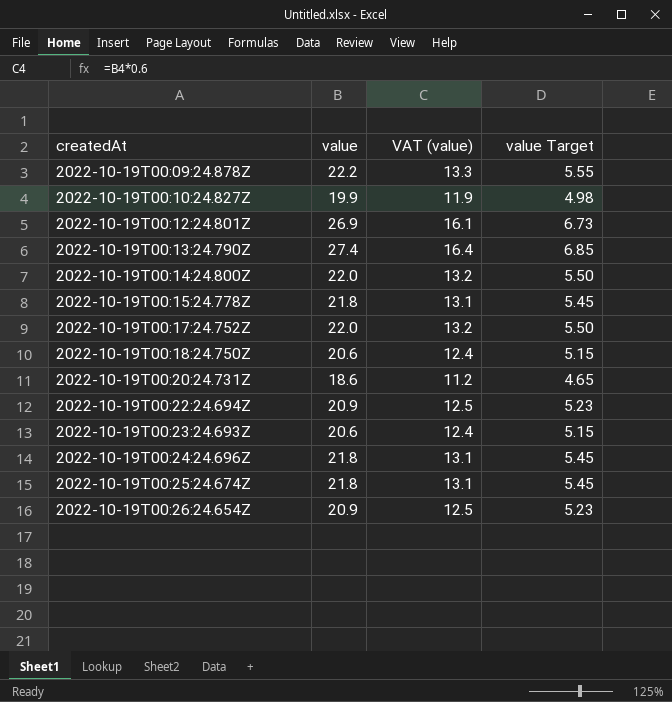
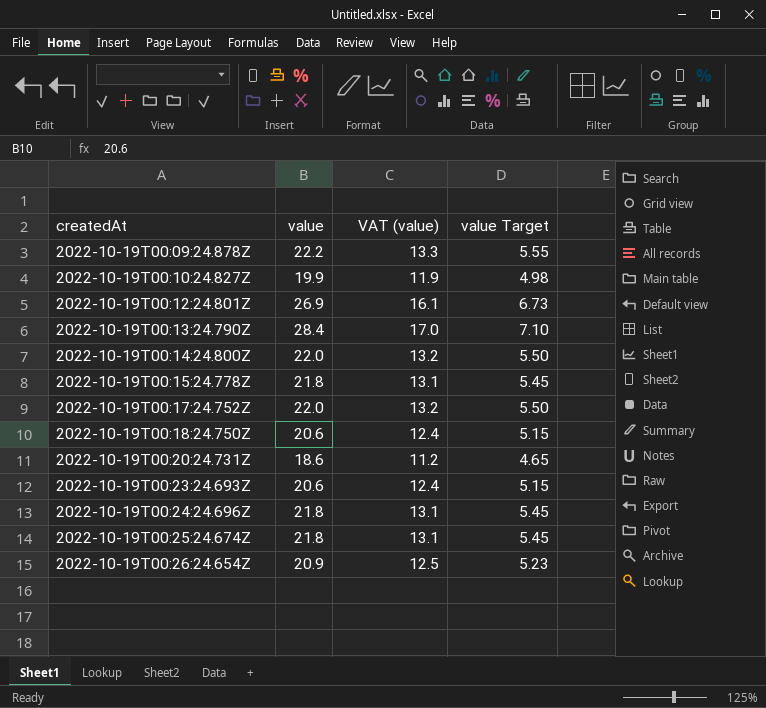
row 2022-10-19T00:22:24.694Z: 20.9 | 12.5 | 5.23 -> none
2022-10-19T00:13:24.790Z | value: 27.4 -> 28.4
2022-10-19T00:13:24.790Z | VAT (value): 16.4 -> 17.0
2022-10-19T00:13:24.790Z | value Target: 6.85 -> 7.10

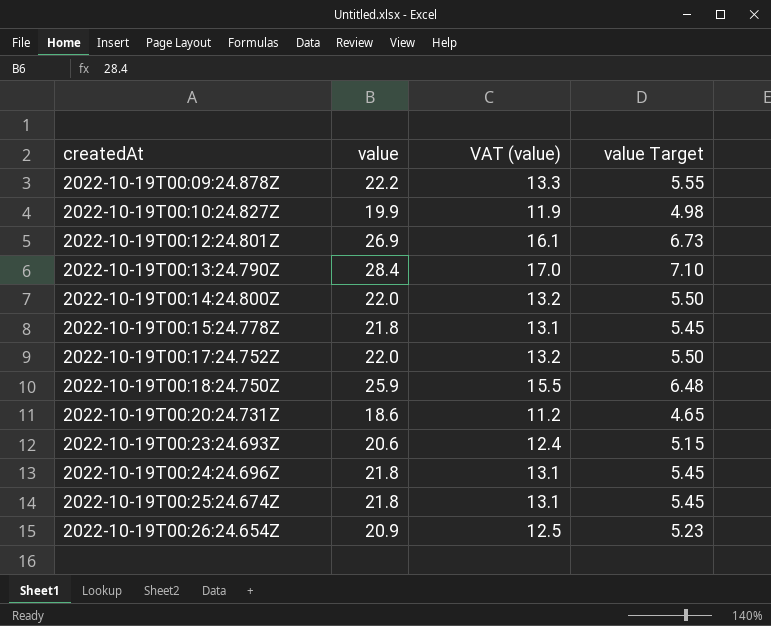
2022-10-19T00:18:24.750Z | value: 20.6 -> 25.9
2022-10-19T00:18:24.750Z | VAT (value): 12.4 -> 15.5
2022-10-19T00:18:24.750Z | value Target: 5.15 -> 6.48

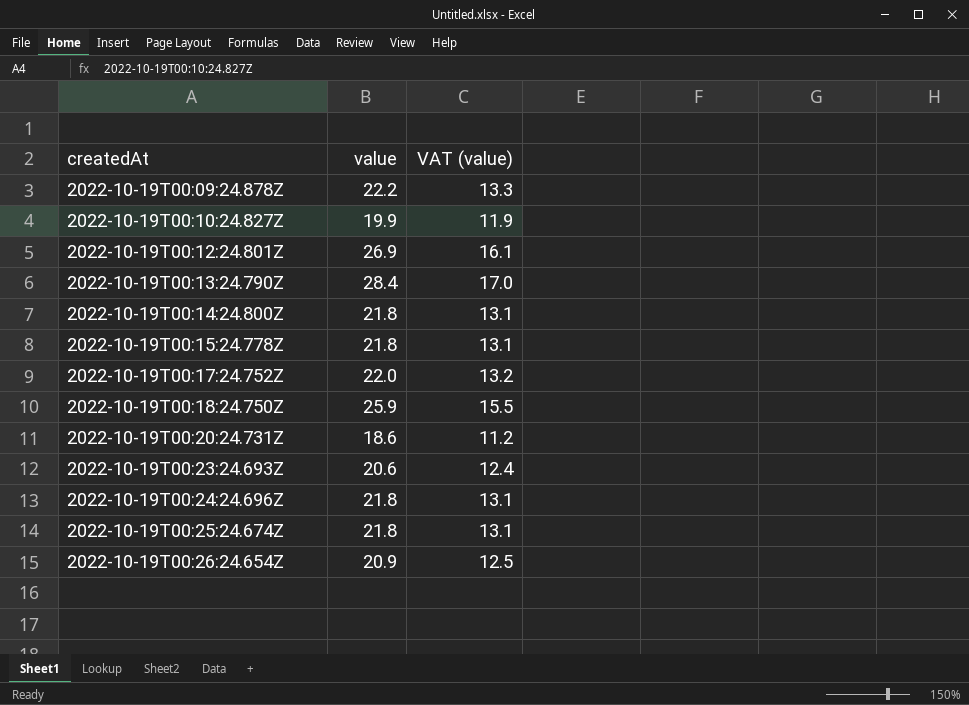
column value Target | formula: [value] * 0.25 -> none
2022-10-19T00:14:24.800Z | value: 22.0 -> 21.8
2022-10-19T00:14:24.800Z | VAT (value): 13.2 -> 13.1

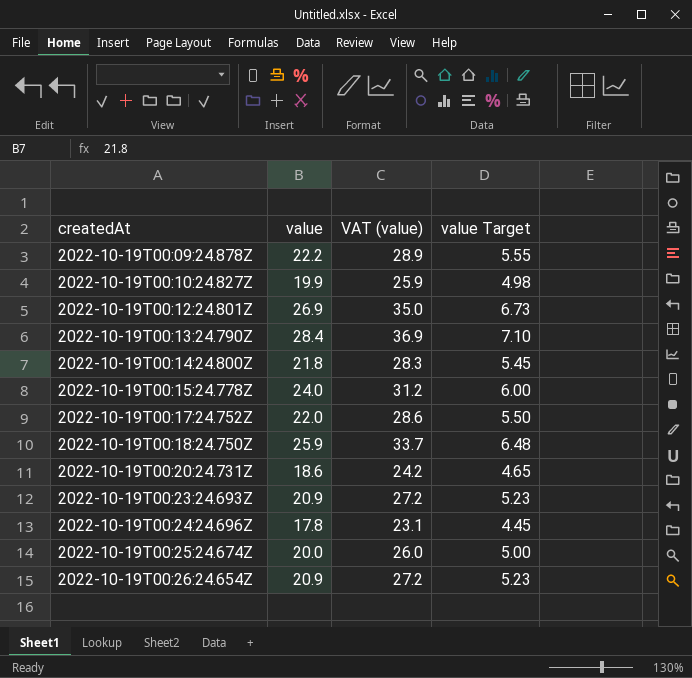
column VAT (value) | formula: [value] * 0.6 -> [value] * 1.3
column value Target | formula: none -> [value] * 0.25
2022-10-19T00:15:24.778Z | value: 21.8 -> 24.0
2022-10-19T00:23:24.693Z | value: 20.6 -> 20.9
2022-10-19T00:24:24.696Z | value: 21.8 -> 17.8
2022-10-19T00:25:24.674Z | value: 21.8 -> 20.0

